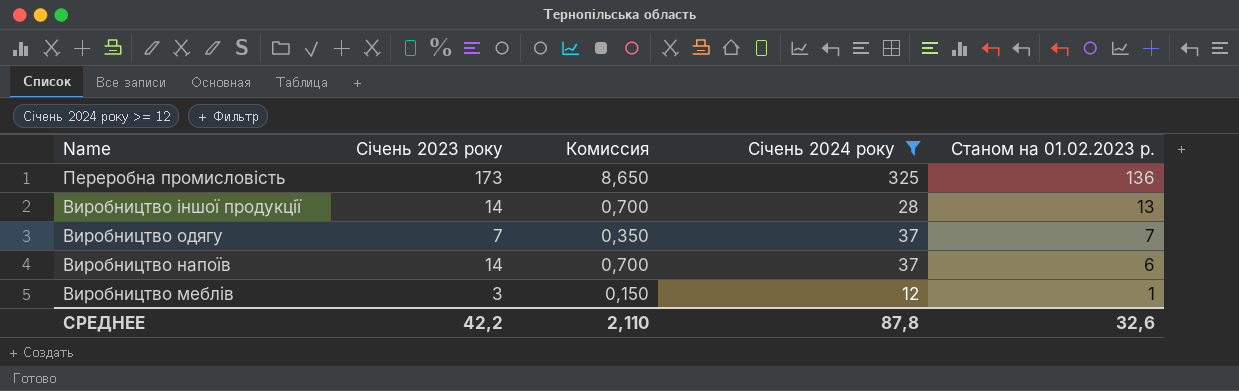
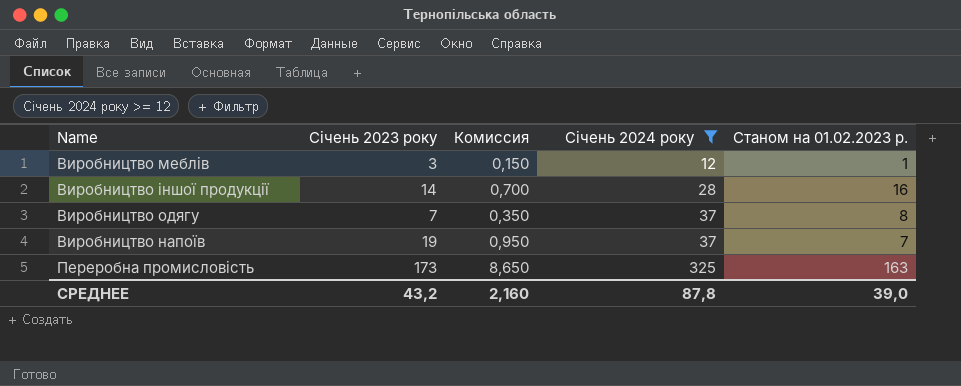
row order: Name descending -> Січень 2024 року ascending
Виробництво іншої продукції | Станом на 01.02.2023 р.: 13 -> 16
Виробництво одягу | Станом на 01.02.2023 р.: 7 -> 8
Виробництво напоїв | Січень 2023 року: 14 -> 19
Виробництво напоїв | Комиссия: 0,700 -> 0,950
Виробництво напоїв | Станом на 01.02.2023 р.: 6 -> 7
Переробна промисловість | Станом на 01.02.2023 р.: 136 -> 163
СРЕДНЕЕ | Січень 2023 року: 42,2 -> 43,2
СРЕДНЕЕ | Комиссия: 2,110 -> 2,160
СРЕДНЕЕ | Станом на 01.02.2023 р.: 32,6 -> 39,0

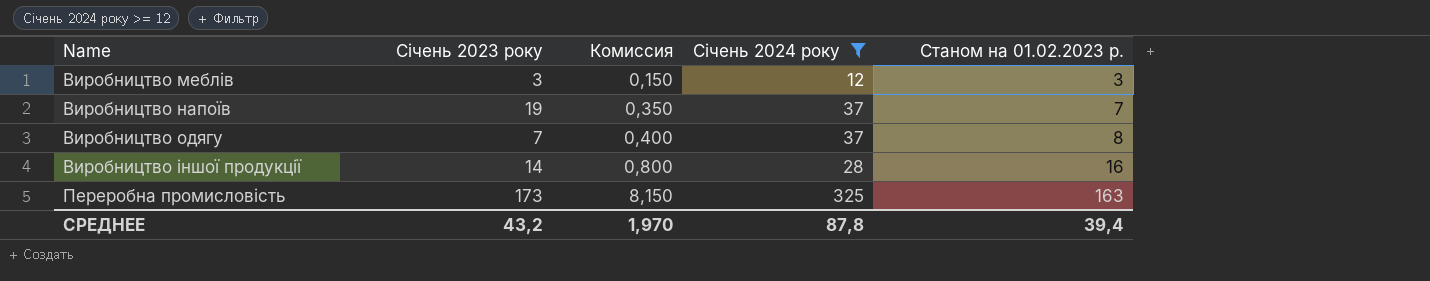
row order: Січень 2024 року ascending -> Name ascending
column Комиссия | formula: [Січень 2023 року] * 0,05 -> [Станом на 01.02.2023 р.] * 0,05
Виробництво меблів | Станом на 01.02.2023 р.: 1 -> 3
СРЕДНЕЕ | Комиссия: 2,160 -> 1,970
СРЕДНЕЕ | Станом на 01.02.2023 р.: 39,0 -> 39,4

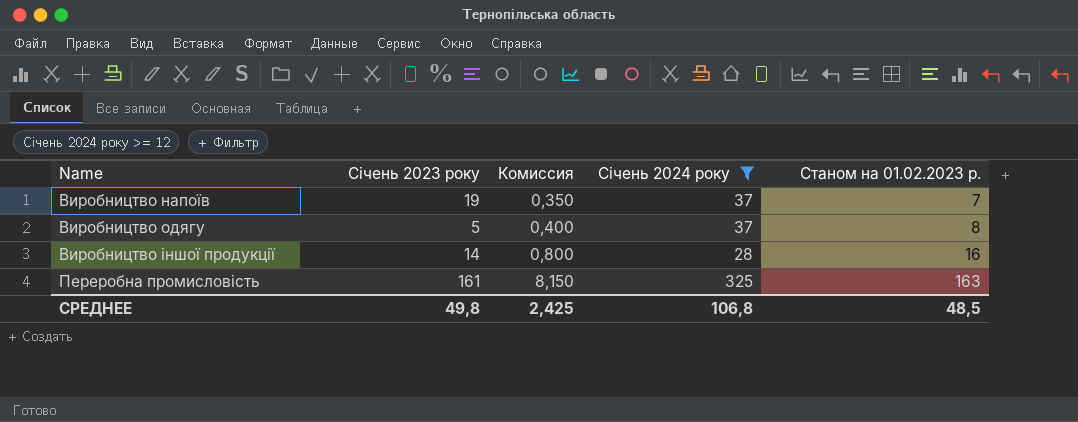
row Виробництво меблів: 3 | 0,150 | 12 | 3 -> none
Виробництво одягу | Січень 2023 року: 7 -> 5
Переробна промисловість | Січень 2023 року: 173 -> 161
СРЕДНЕЕ | Січень 2023 року: 43,2 -> 49,8
СРЕДНЕЕ | Комиссия: 1,970 -> 2,425
СРЕДНЕЕ | Січень 2024 року: 87,8 -> 106,8
СРЕДНЕЕ | Станом на 01.02.2023 р.: 39,4 -> 48,5

